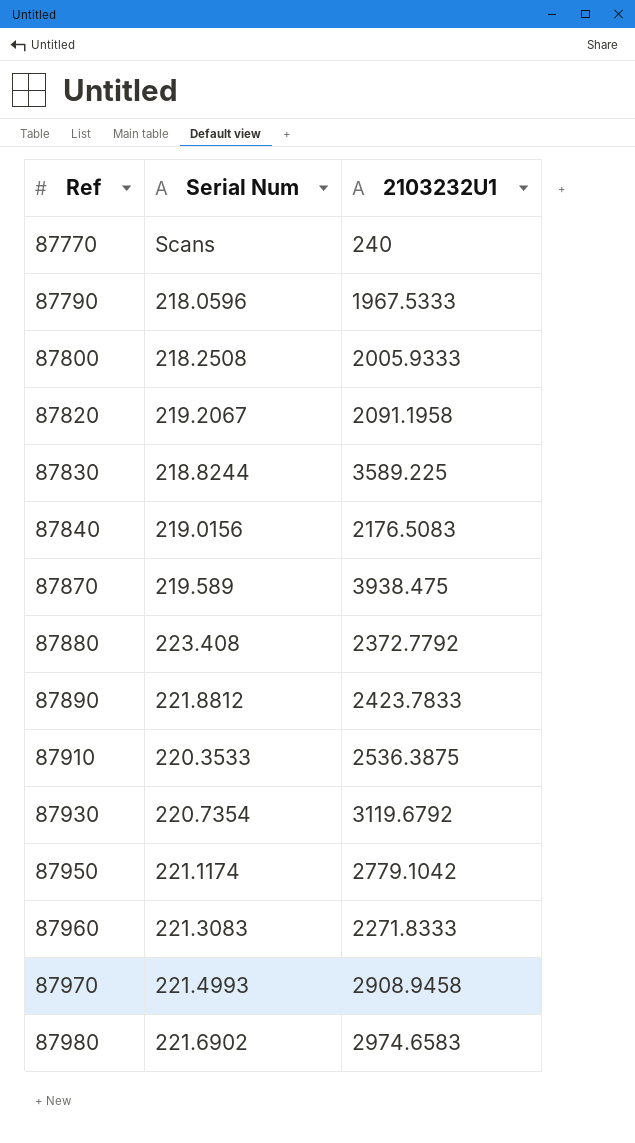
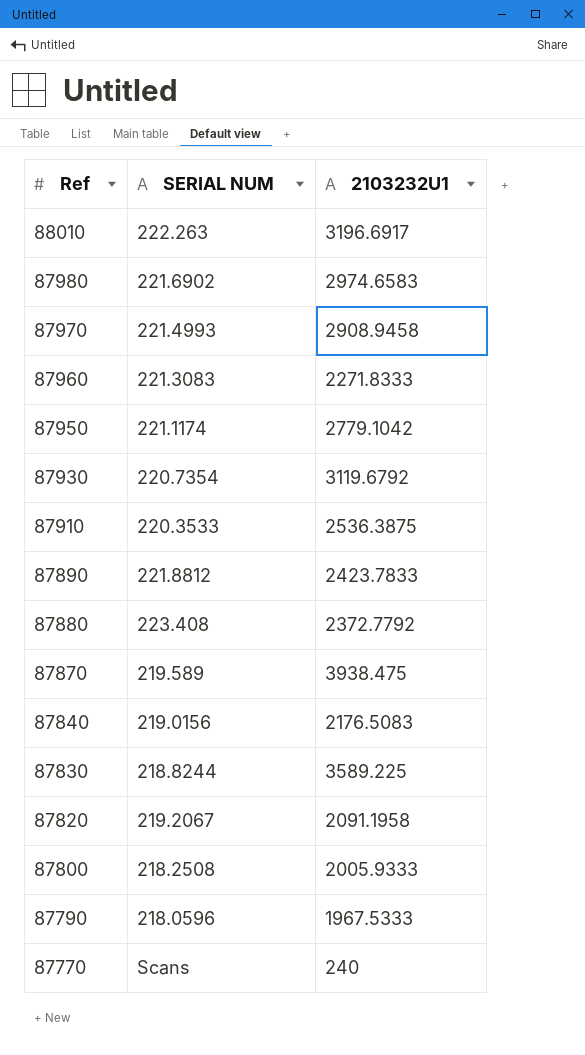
row order: Ref ascending -> Ref descending
column name: Serial Num -> SERIAL NUM
row 88010: none -> 222.263 | 3196.6917

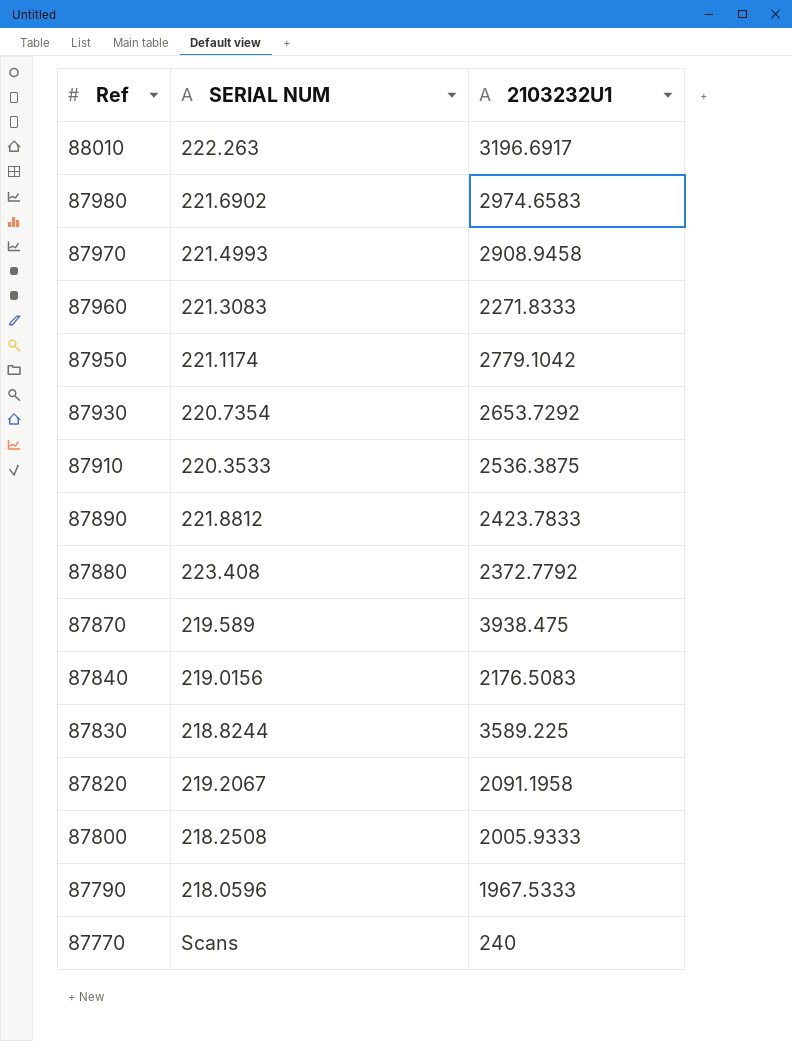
87930 | 2103232U1: 3119.6792 -> 2653.7292

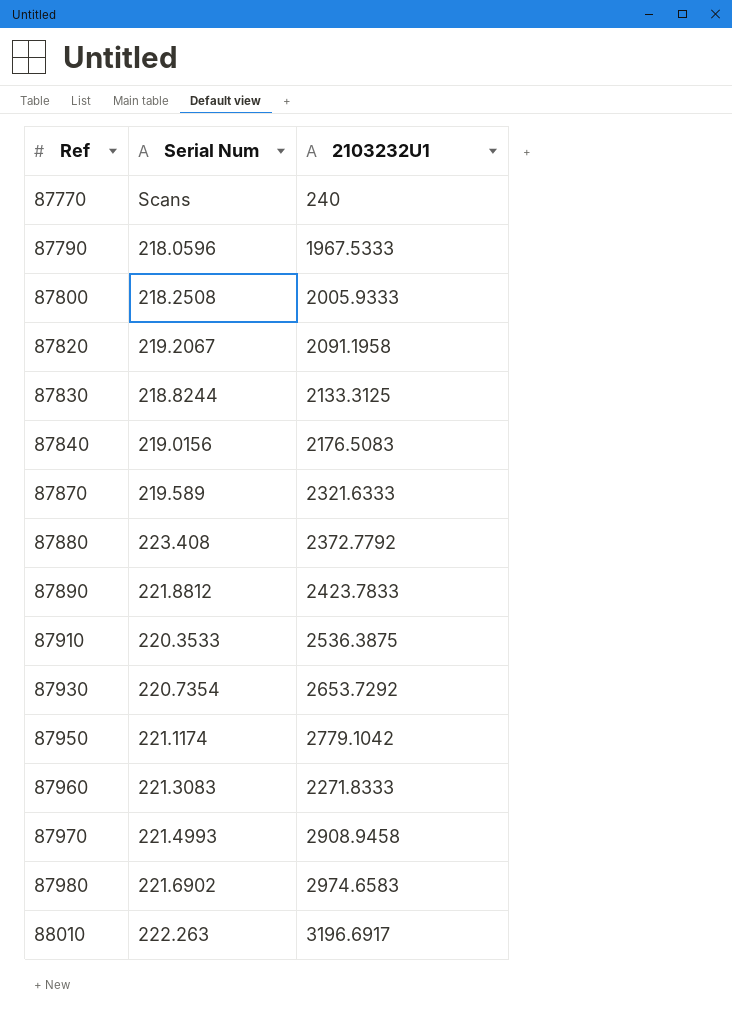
row order: Ref descending -> Ref ascending
column name: SERIAL NUM -> Serial Num
87830 | 2103232U1: 3589.225 -> 2133.3125
87870 | 2103232U1: 3938.475 -> 2321.6333

